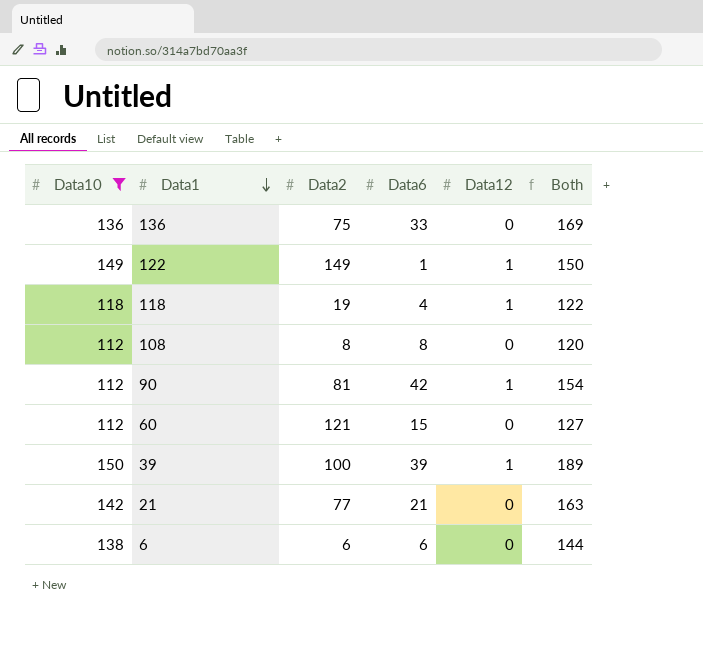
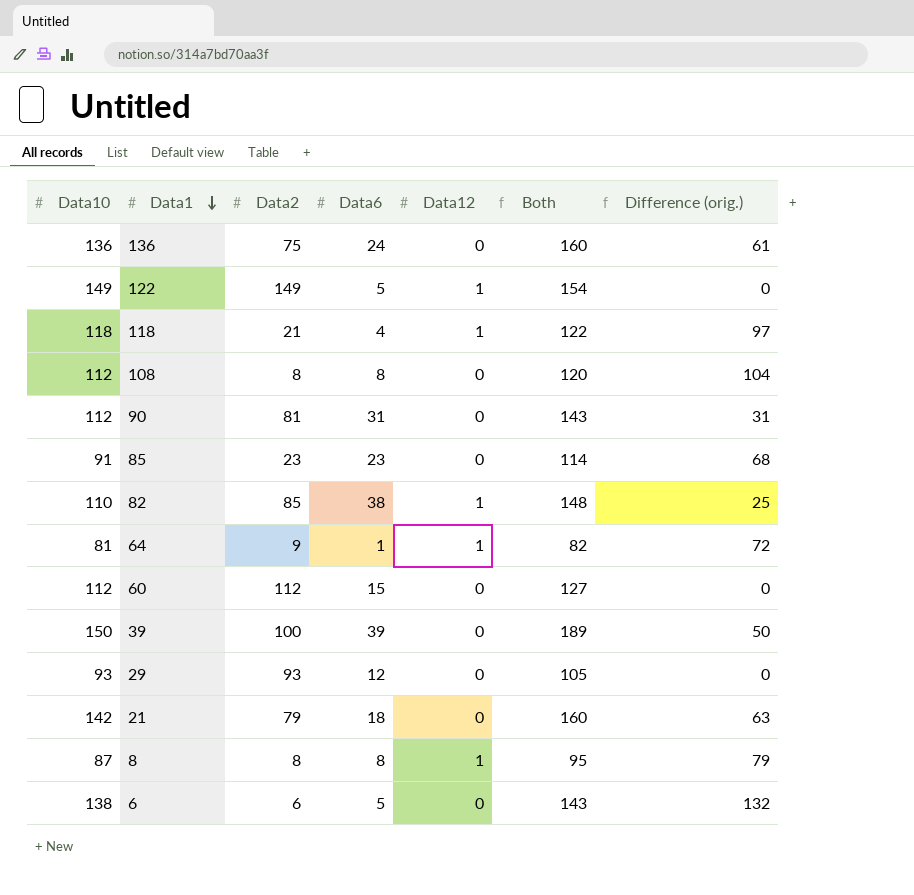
filter: Data10 >= 112 -> none
column Difference (orig.) | formula: none -> [Data10] - [Data2]
136 | Data6: 33 -> 24
136 | Both: 169 -> 160
122 | Data6: 1 -> 5
122 | Both: 150 -> 154
118 | Data2: 19 -> 21
90 | Data6: 42 -> 31
90 | Data12: 1 -> 0
90 | Both: 154 -> 143
60 | Data2: 121 -> 112
39 | Data12: 1 -> 0
21 | Data2: 77 -> 79
21 | Data6: 21 -> 18
21 | Both: 163 -> 160
6 | Data6: 6 -> 5
6 | Both: 144 -> 143

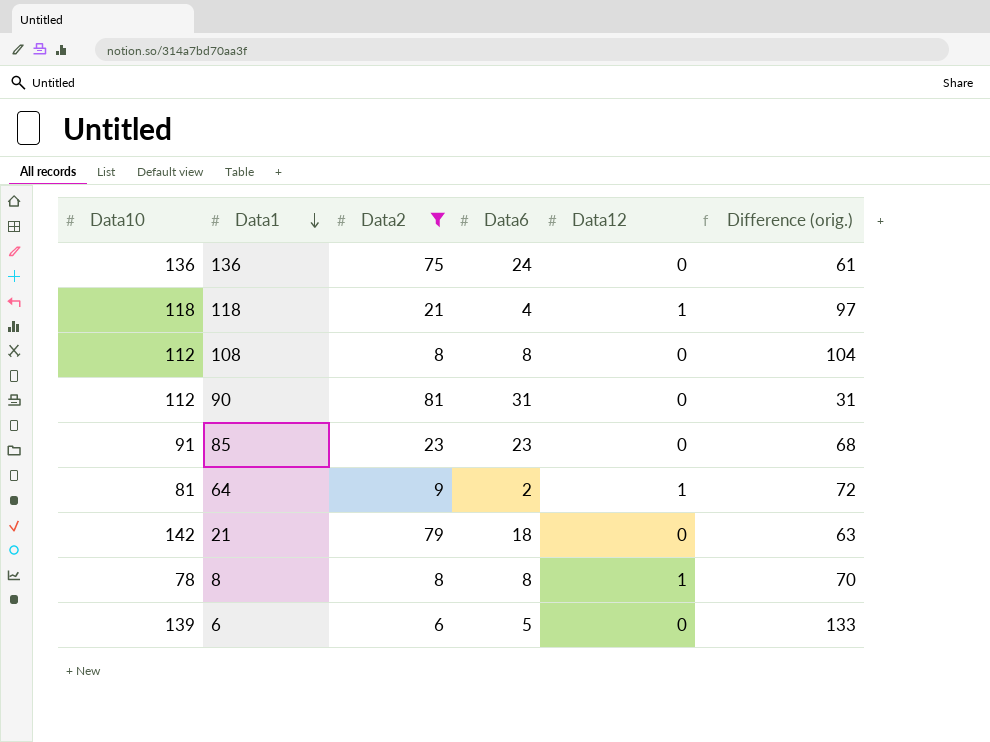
filter: none -> Data2 <= 81
column Both | formula: [Data10] + [Data6] -> none
64 | Data6: 1 -> 2
8 | Data10: 87 -> 78
8 | Difference (orig.): 79 -> 70
6 | Data10: 138 -> 139
6 | Difference (orig.): 132 -> 133

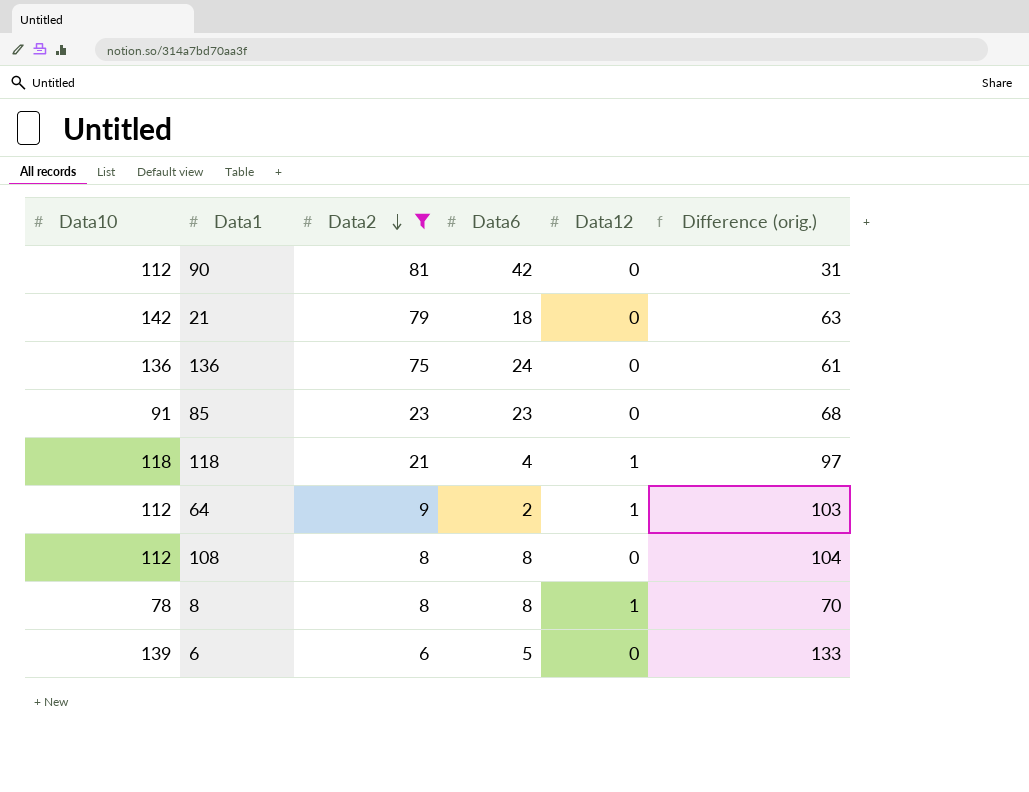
row order: Data1 descending -> Data2 descending
90 | Data6: 31 -> 42
64 | Data10: 81 -> 112
64 | Difference (orig.): 72 -> 103

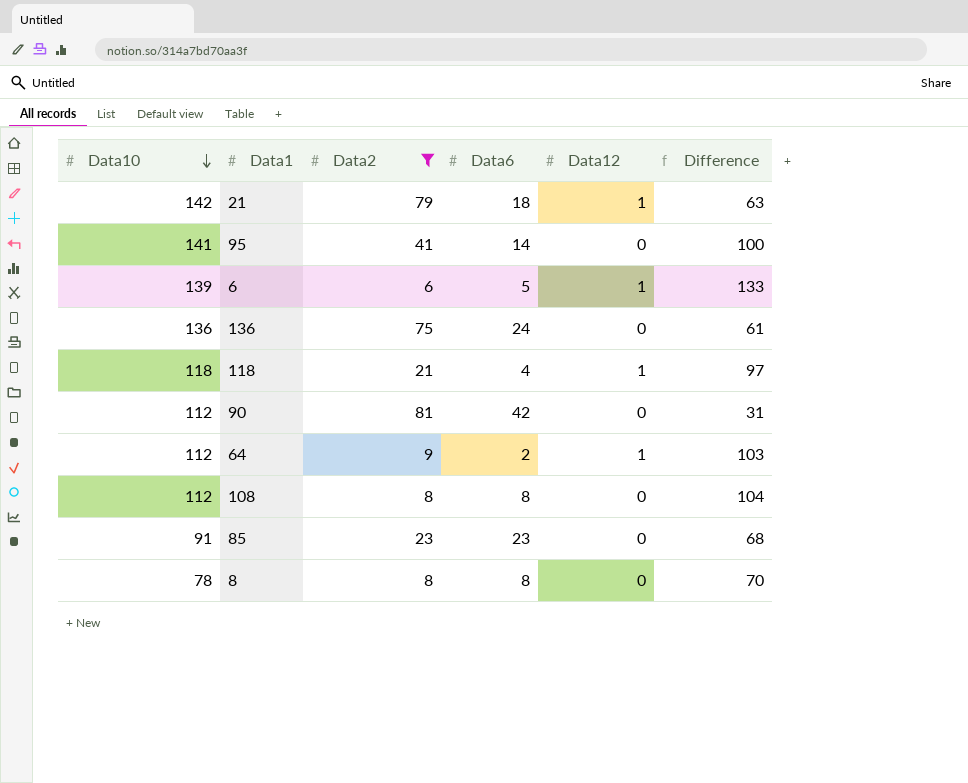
row order: Data2 descending -> Data10 descending
column name: Difference (orig.) -> Difference
21 | Data12: 0 -> 1
row 95: none -> 141 | 41 | 14 | 0 | 100
6 | Data12: 0 -> 1
8 | Data12: 1 -> 0

